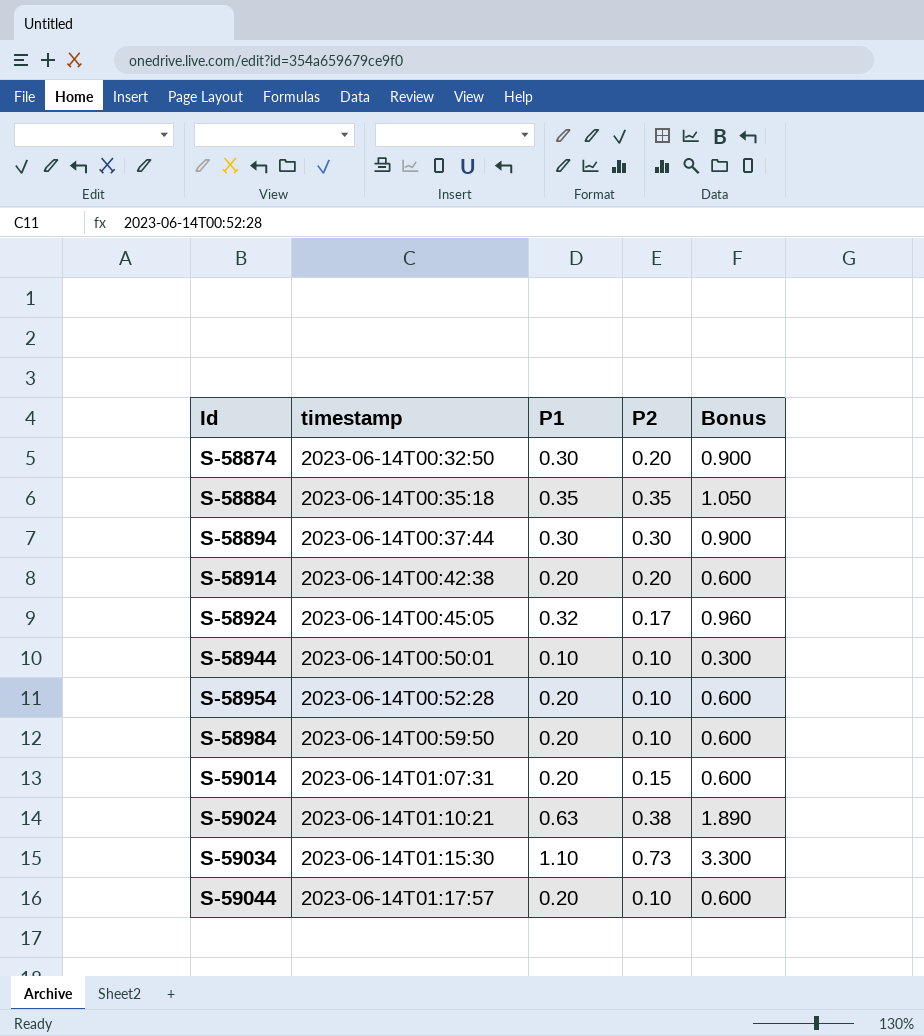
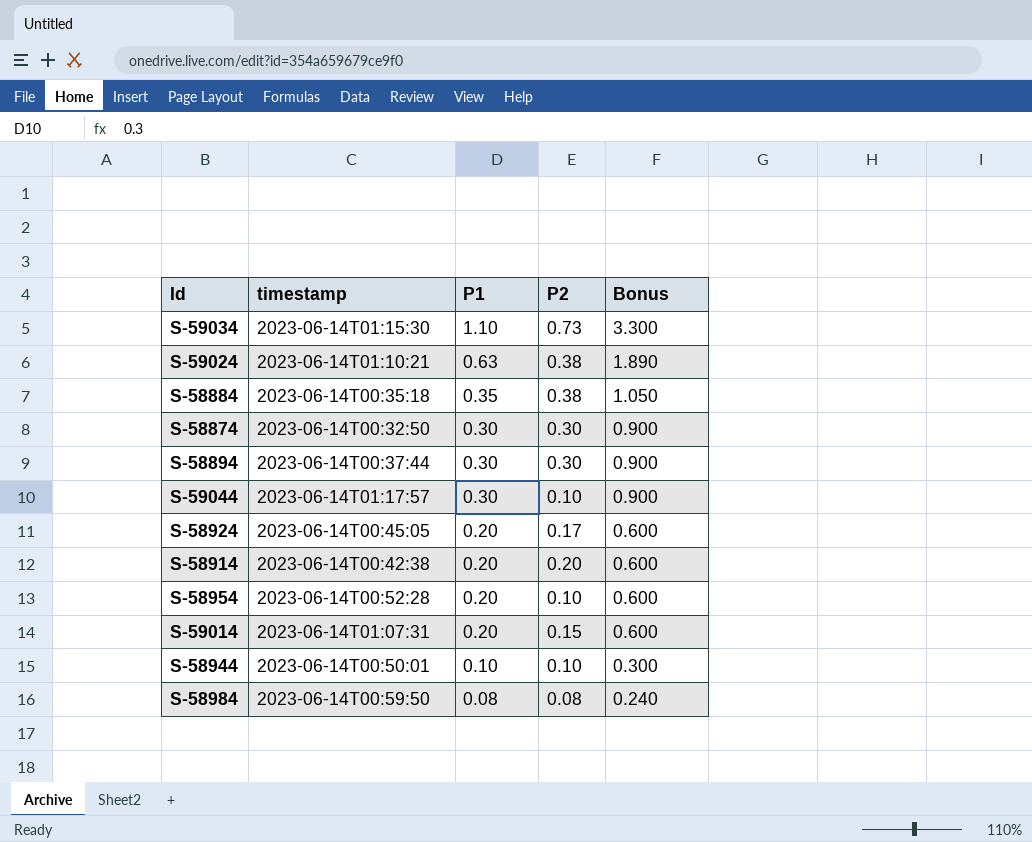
row order: Id ascending -> P1 descending
S-58884 | P2: 0.35 -> 0.38
S-58874 | P2: 0.20 -> 0.30
S-59044 | P1: 0.20 -> 0.30
S-59044 | Bonus: 0.600 -> 0.900
S-58924 | P1: 0.32 -> 0.20
S-58924 | Bonus: 0.960 -> 0.600
S-58984 | P1: 0.20 -> 0.08
S-58984 | P2: 0.10 -> 0.08
S-58984 | Bonus: 0.600 -> 0.240

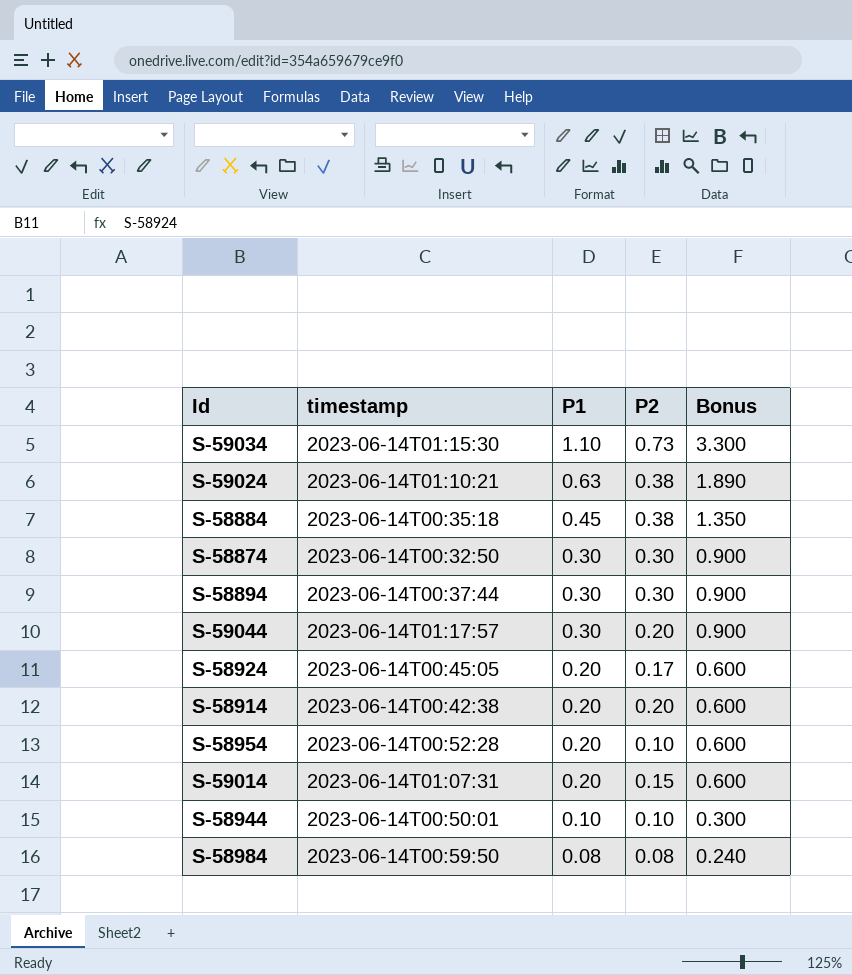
S-58884 | P1: 0.35 -> 0.45
S-58884 | Bonus: 1.050 -> 1.350
S-59044 | P2: 0.10 -> 0.20

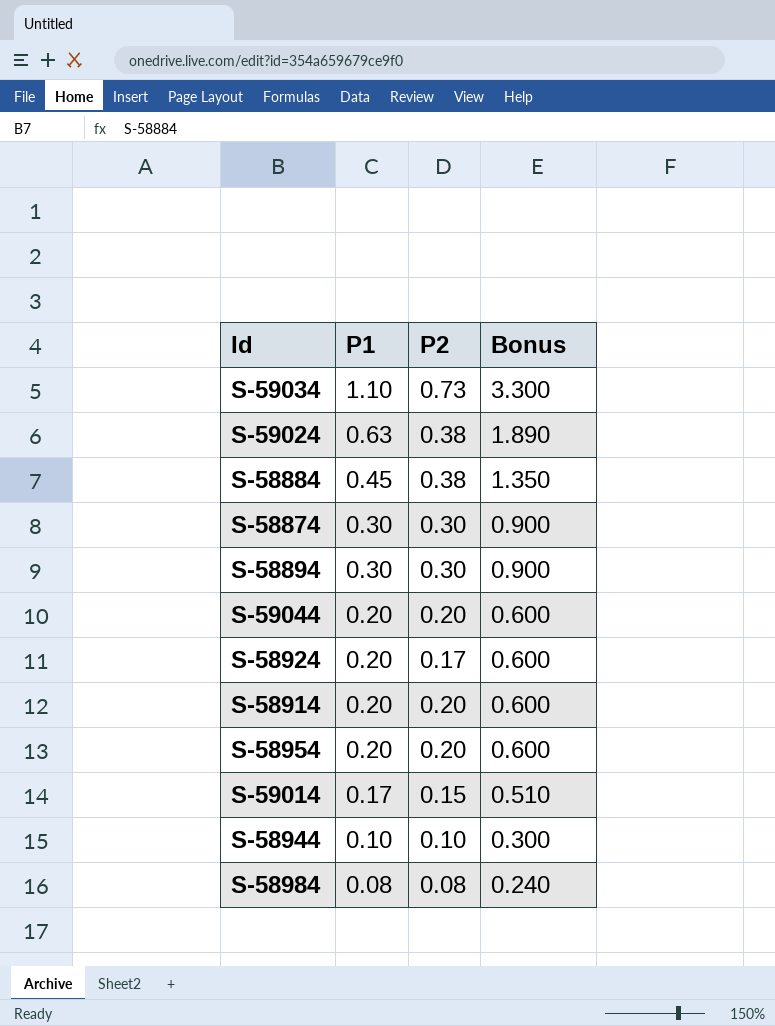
column timestamp | position: 2 -> none
S-59044 | P1: 0.30 -> 0.20
S-59044 | Bonus: 0.900 -> 0.600
S-58954 | P2: 0.10 -> 0.20
S-59014 | P1: 0.20 -> 0.17
S-59014 | Bonus: 0.600 -> 0.510

